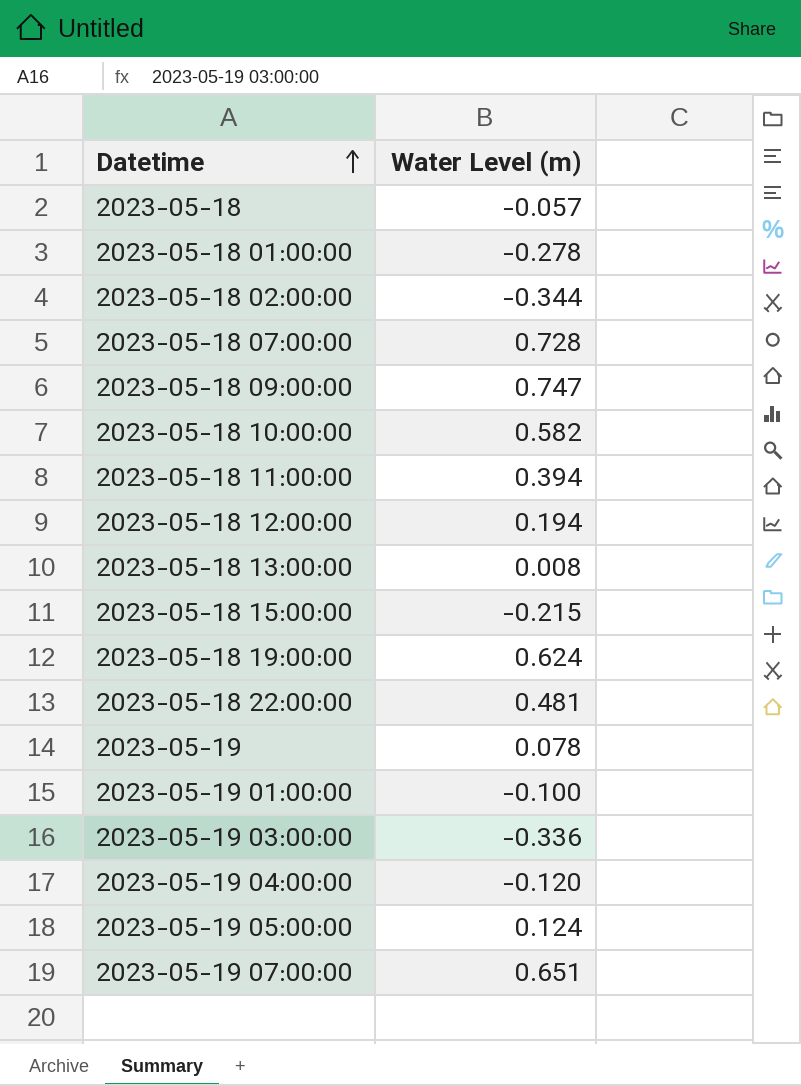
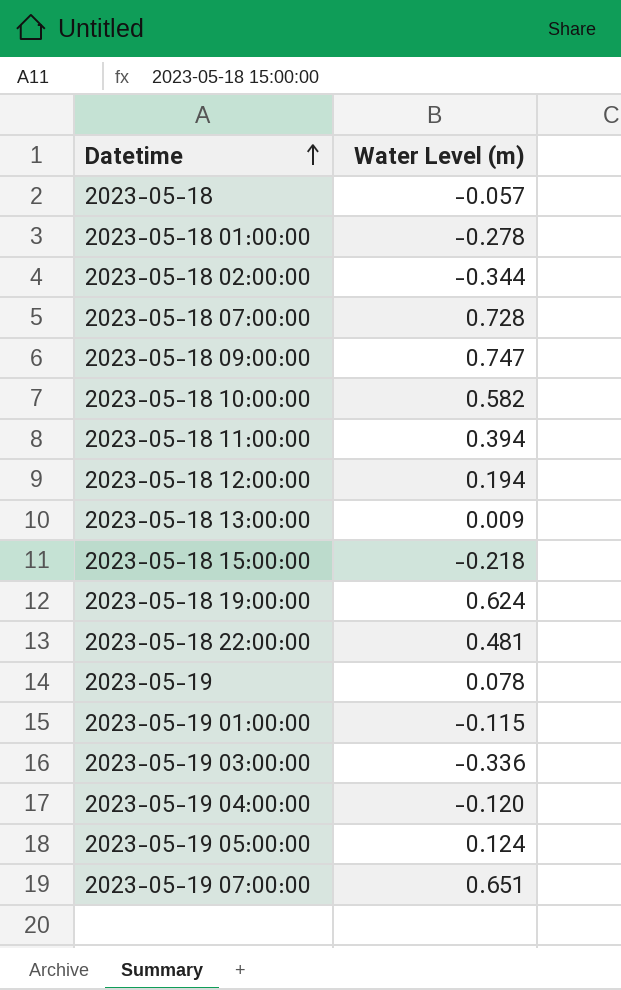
2023-05-18 13:00:00 | Water Level (m): 0.008 -> 0.009
2023-05-18 15:00:00 | Water Level (m): -0.215 -> -0.218
2023-05-19 01:00:00 | Water Level (m): -0.100 -> -0.115

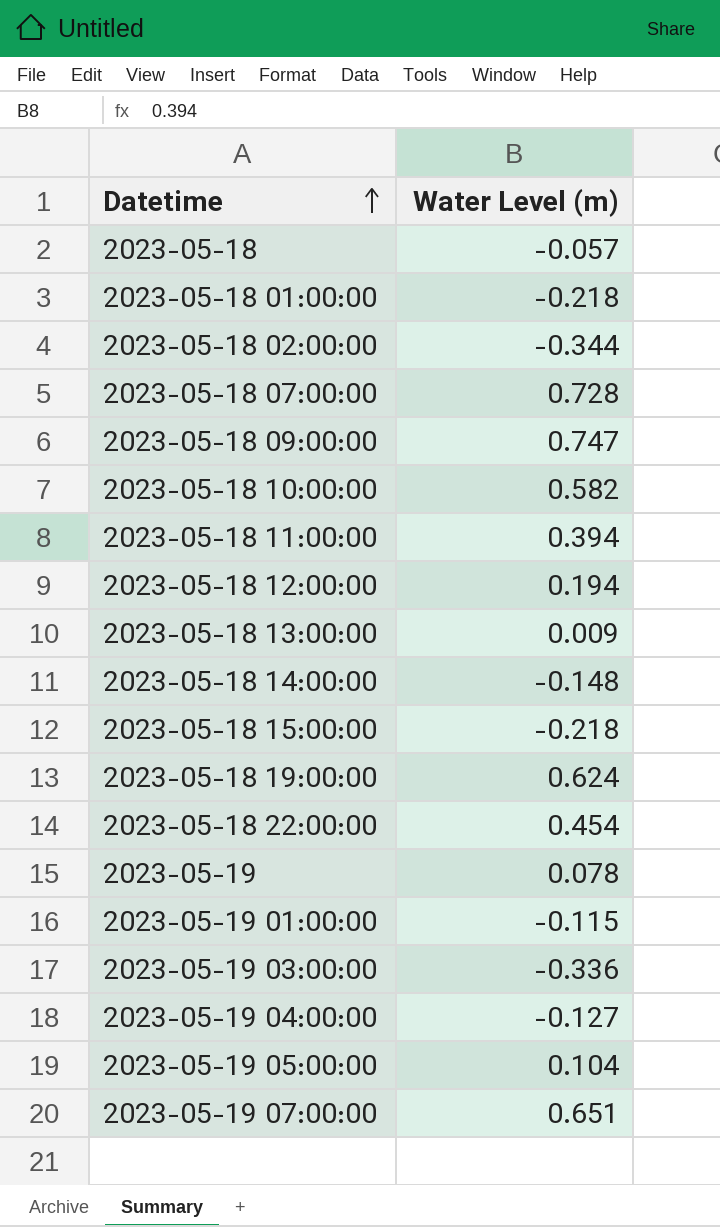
2023-05-18 01:00:00 | Water Level (m): -0.278 -> -0.218
row 2023-05-18 14:00:00: none -> -0.148
2023-05-18 22:00:00 | Water Level (m): 0.481 -> 0.454
2023-05-19 04:00:00 | Water Level (m): -0.120 -> -0.127
2023-05-19 05:00:00 | Water Level (m): 0.124 -> 0.104

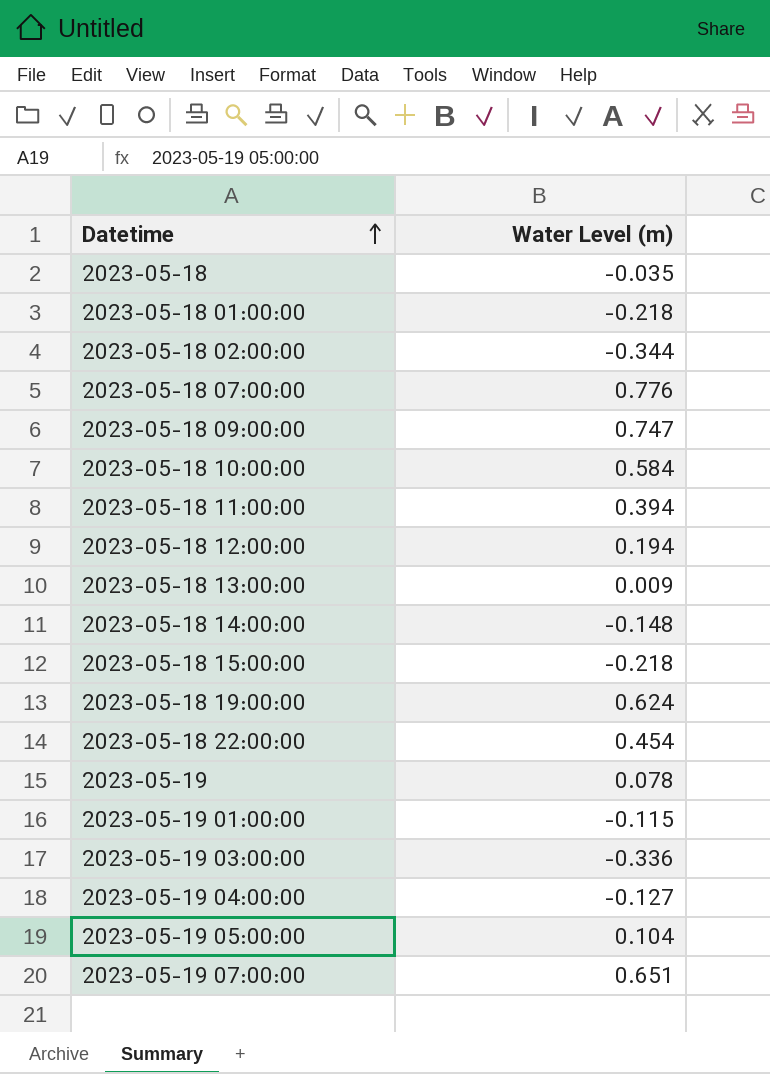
2023-05-18 | Water Level (m): -0.057 -> -0.035
2023-05-18 07:00:00 | Water Level (m): 0.728 -> 0.776
2023-05-18 10:00:00 | Water Level (m): 0.582 -> 0.584

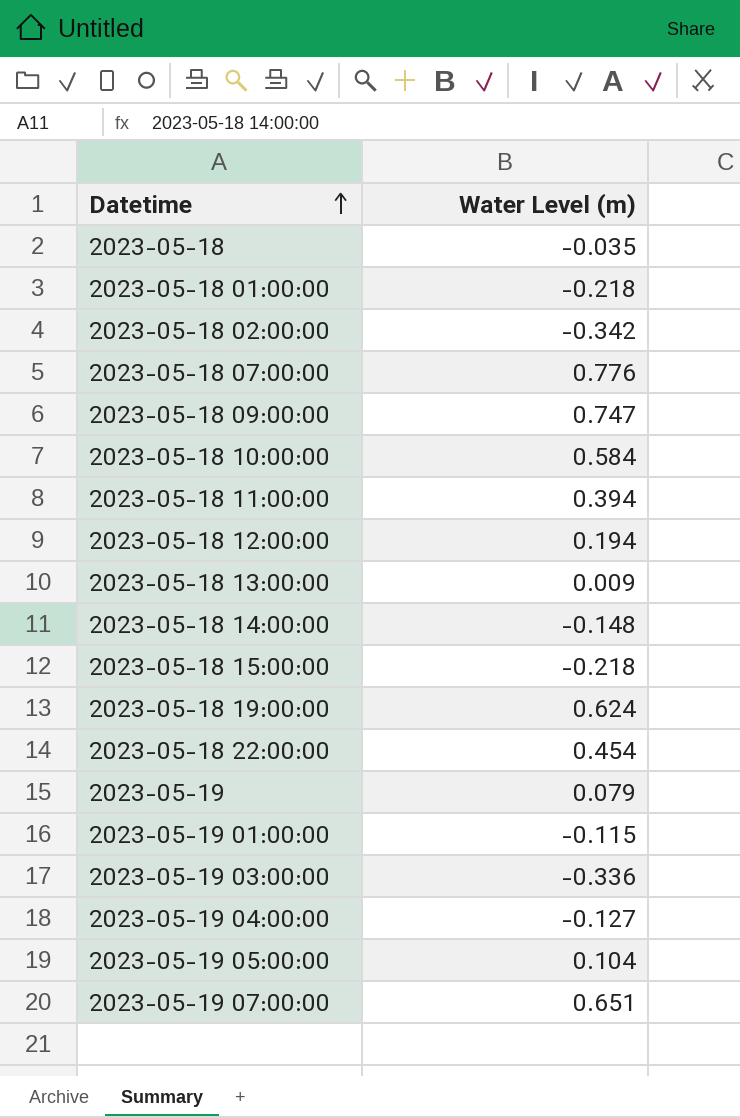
2023-05-18 02:00:00 | Water Level (m): -0.344 -> -0.342
2023-05-19 | Water Level (m): 0.078 -> 0.079

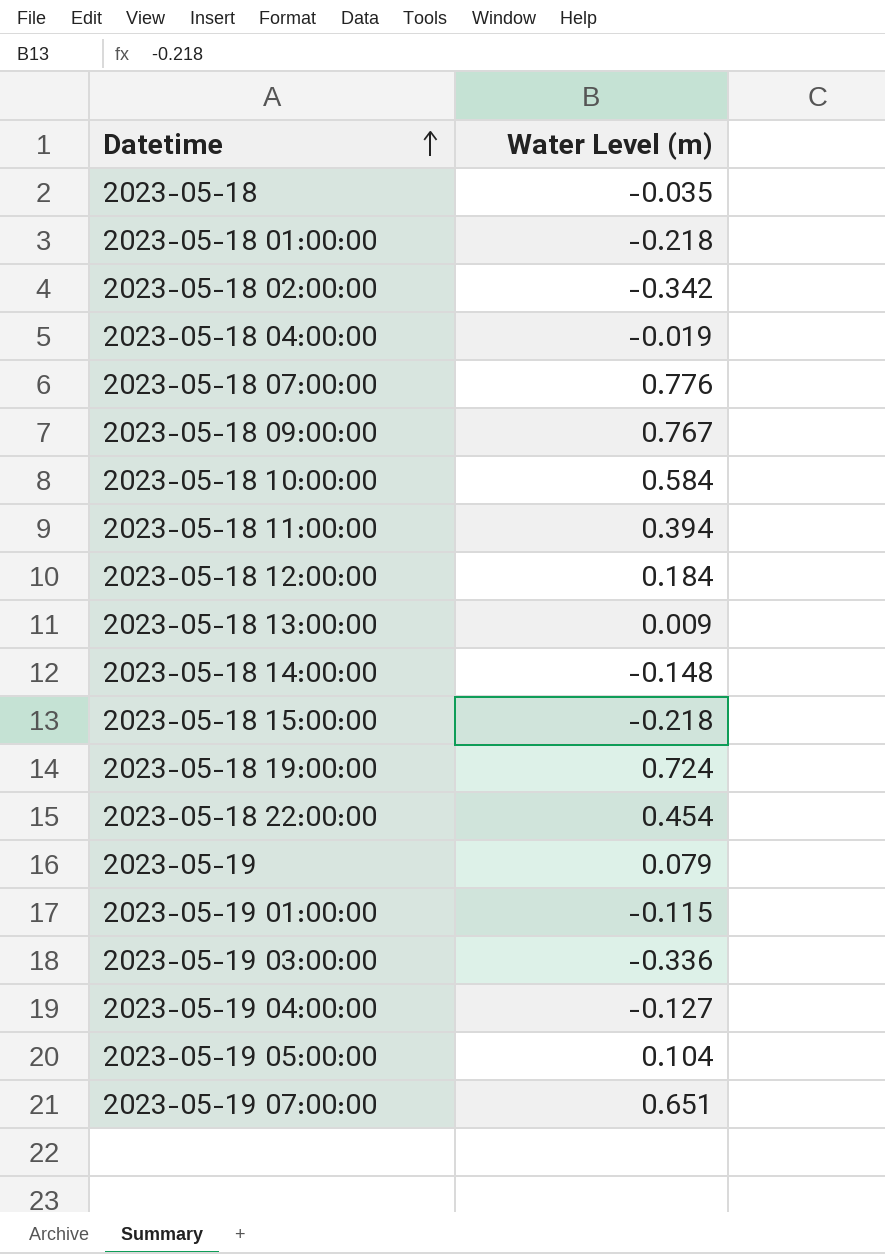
row 2023-05-18 04:00:00: none -> -0.019
2023-05-18 09:00:00 | Water Level (m): 0.747 -> 0.767
2023-05-18 12:00:00 | Water Level (m): 0.194 -> 0.184
2023-05-18 19:00:00 | Water Level (m): 0.624 -> 0.724

